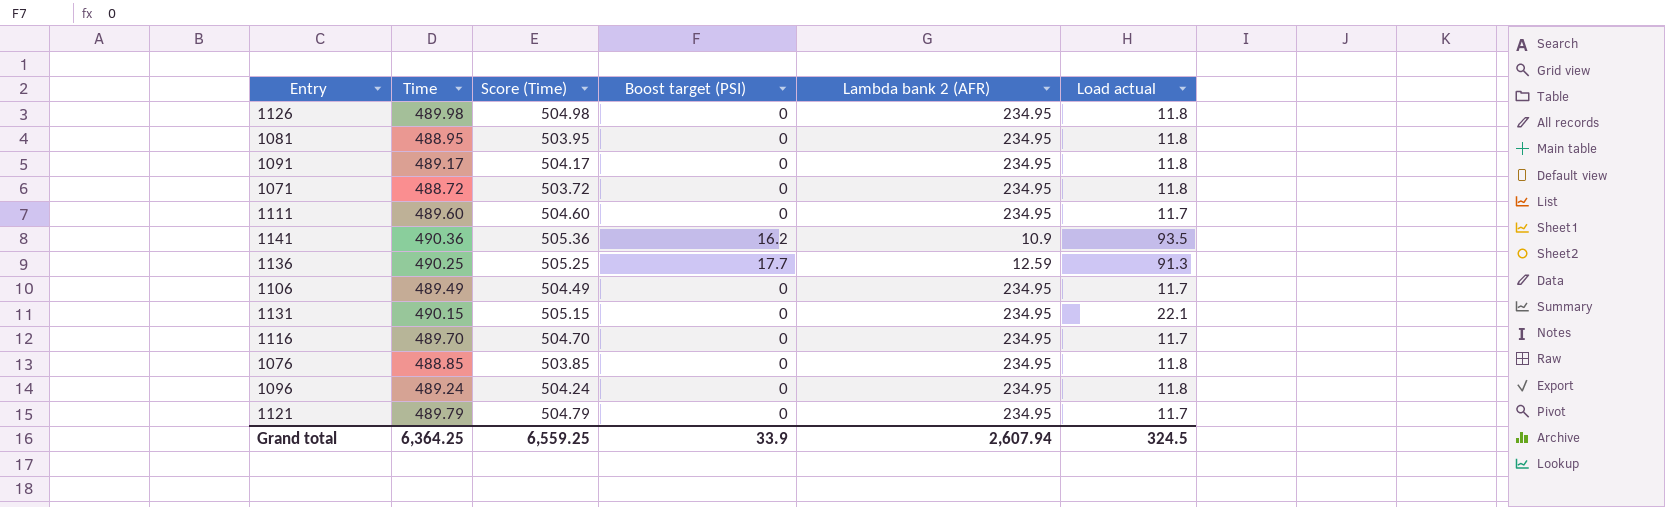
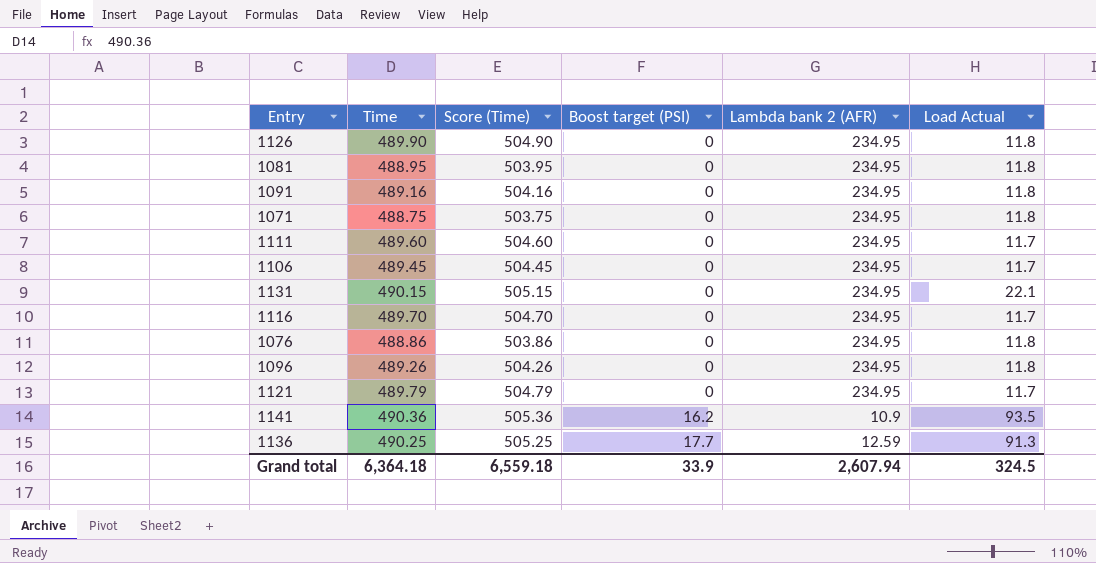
row order: none -> Boost target (PSI) ascending
column name: Load actual -> Load Actual
1126 | Time: 489.98 -> 489.90
1126 | Score (Time): 504.98 -> 504.90
1091 | Time: 489.17 -> 489.16
1091 | Score (Time): 504.17 -> 504.16
1071 | Time: 488.72 -> 488.75
1071 | Score (Time): 503.72 -> 503.75
1106 | Time: 489.49 -> 489.45
1106 | Score (Time): 504.49 -> 504.45
1076 | Time: 488.85 -> 488.86
1076 | Score (Time): 503.85 -> 503.86
1096 | Time: 489.24 -> 489.26
1096 | Score (Time): 504.24 -> 504.26
Grand total | Time: 6,364.25 -> 6,364.18
Grand total | Score (Time): 6,559.25 -> 6,559.18

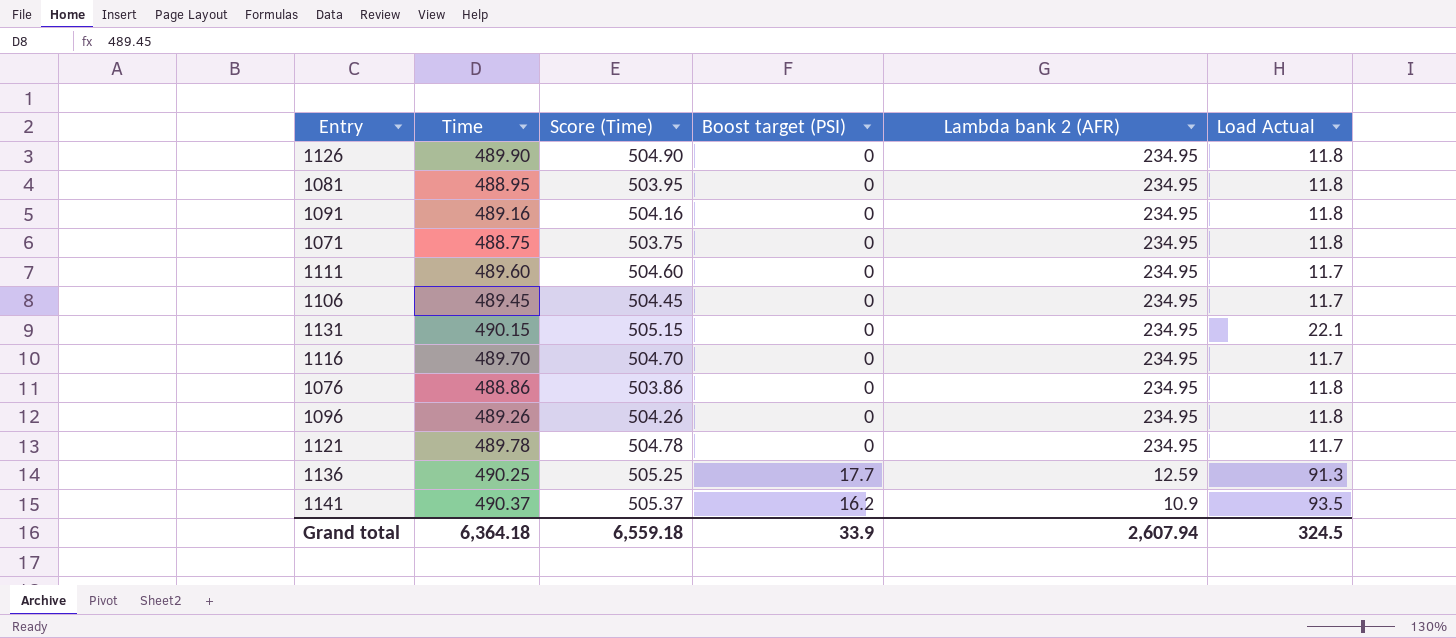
row order: Boost target (PSI) ascending -> Lambda bank 2 (AFR) descending
1121 | Time: 489.79 -> 489.78
1121 | Score (Time): 504.79 -> 504.78
1141 | Time: 490.36 -> 490.37
1141 | Score (Time): 505.36 -> 505.37

